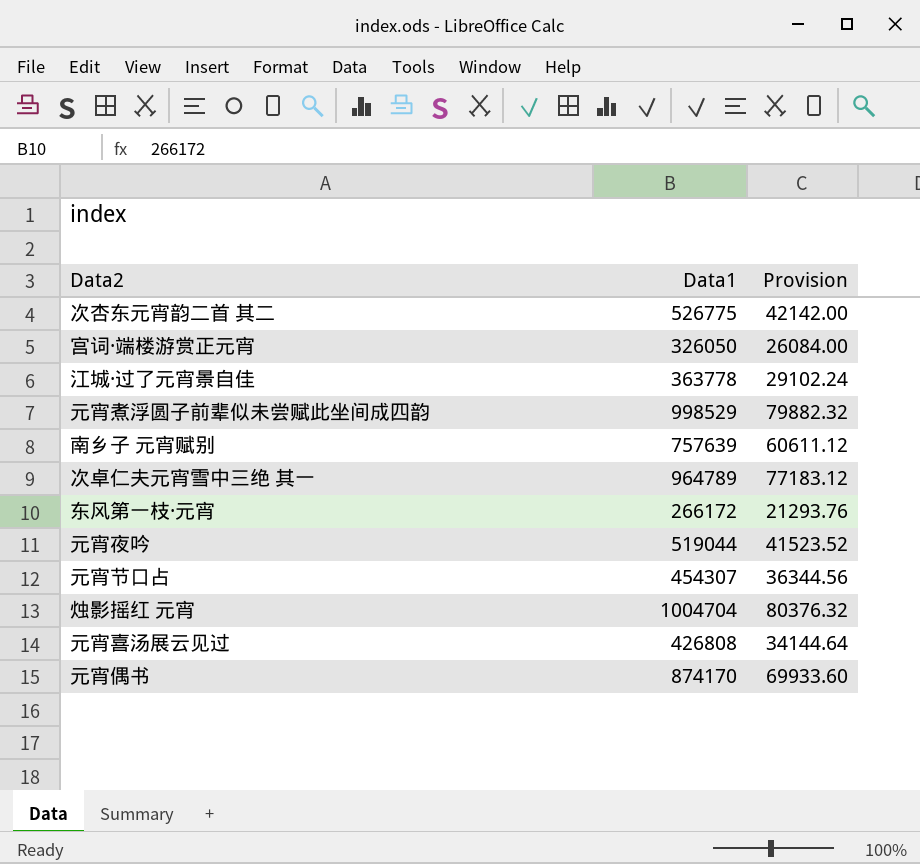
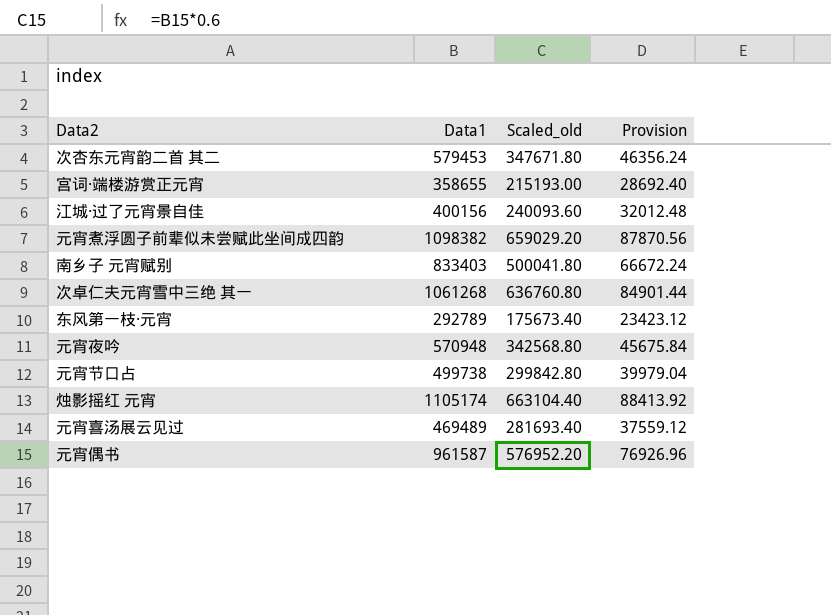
column Scaled_old | formula: none -> [Data1] * 0.6
次杏东元宵韵二首 其二 | Data1: 526775 -> 579453
次杏东元宵韵二首 其二 | Provision: 42142.00 -> 46356.24
宫词·端楼游赏正元宵 | Data1: 326050 -> 358655
宫词·端楼游赏正元宵 | Provision: 26084.00 -> 28692.40
江城·过了元宵景自佳 | Data1: 363778 -> 400156
江城·过了元宵景自佳 | Provision: 29102.24 -> 32012.48
元宵煮浮圆子前辈似未尝赋此坐间成四韵 | Data1: 998529 -> 1098382
元宵煮浮圆子前辈似未尝赋此坐间成四韵 | Provision: 79882.32 -> 87870.56
南乡子 元宵赋别 | Data1: 757639 -> 833403
南乡子 元宵赋别 | Provision: 60611.12 -> 66672.24
次卓仁夫元宵雪中三绝 其一 | Data1: 964789 -> 1061268
次卓仁夫元宵雪中三绝 其一 | Provision: 77183.12 -> 84901.44
东风第一枝·元宵 | Data1: 266172 -> 292789
东风第一枝·元宵 | Provision: 21293.76 -> 23423.12
元宵夜吟 | Data1: 519044 -> 570948
元宵夜吟 | Provision: 41523.52 -> 45675.84
元宵节口占 | Data1: 454307 -> 499738
元宵节口占 | Provision: 36344.56 -> 39979.04
烛影摇红 元宵 | Data1: 1004704 -> 1105174
烛影摇红 元宵 | Provision: 80376.32 -> 88413.92
元宵喜汤展云见过 | Data1: 426808 -> 469489
元宵喜汤展云见过 | Provision: 34144.64 -> 37559.12
元宵偶书 | Data1: 874170 -> 961587
元宵偶书 | Provision: 69933.60 -> 76926.96

